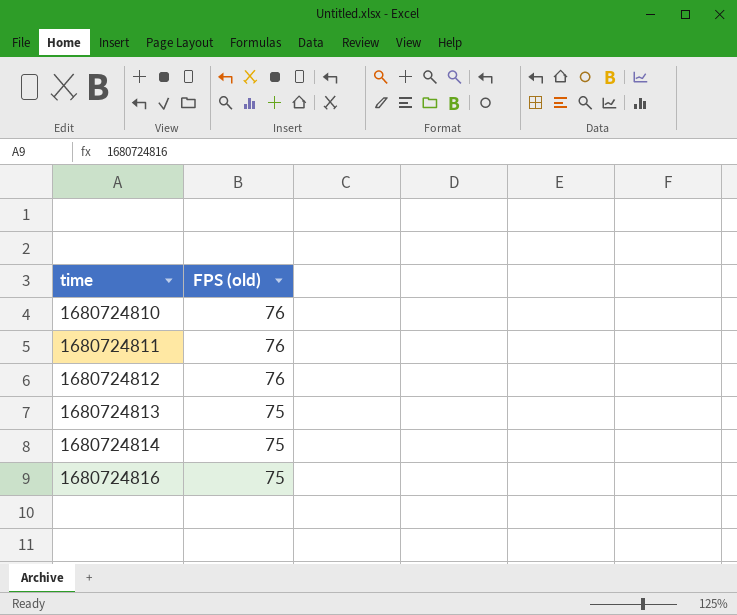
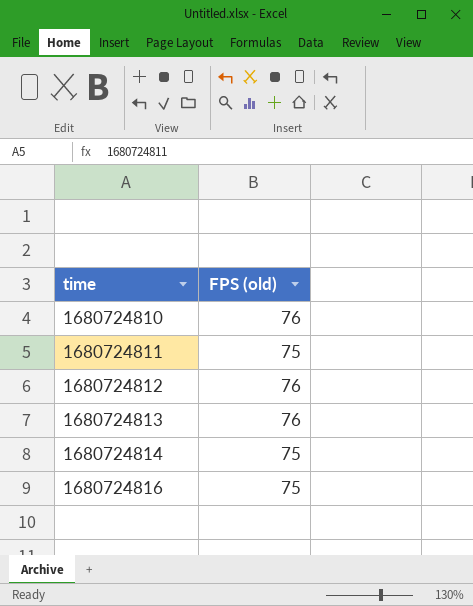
1680724811 | FPS (old): 76 -> 75
1680724813 | FPS (old): 75 -> 76

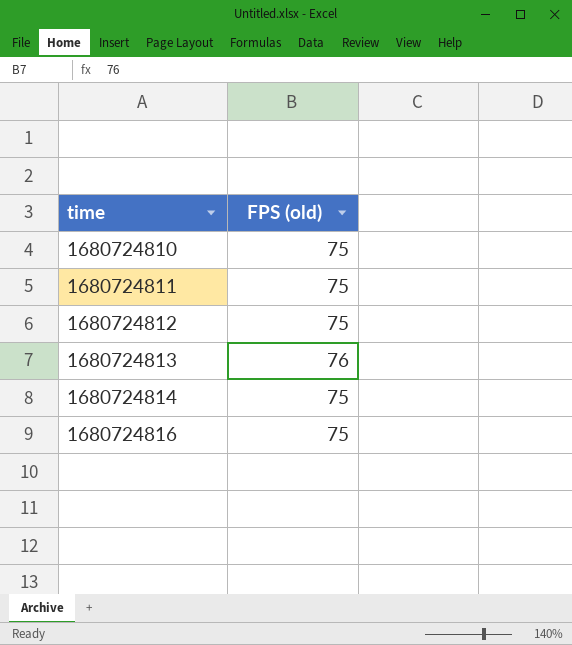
1680724810 | FPS (old): 76 -> 75
1680724812 | FPS (old): 76 -> 75

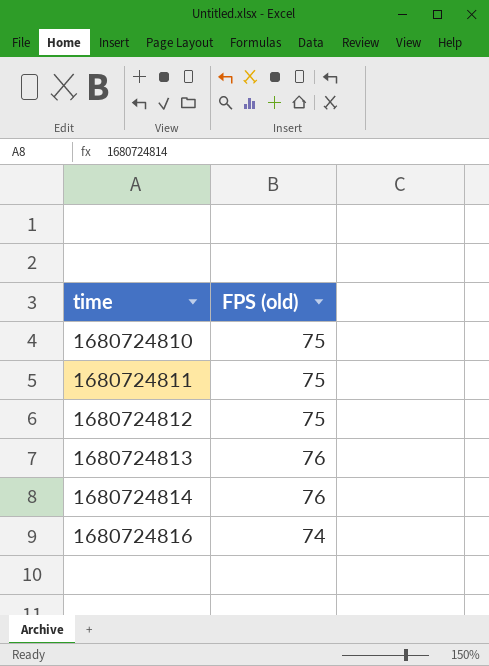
1680724814 | FPS (old): 75 -> 76
1680724816 | FPS (old): 75 -> 74

